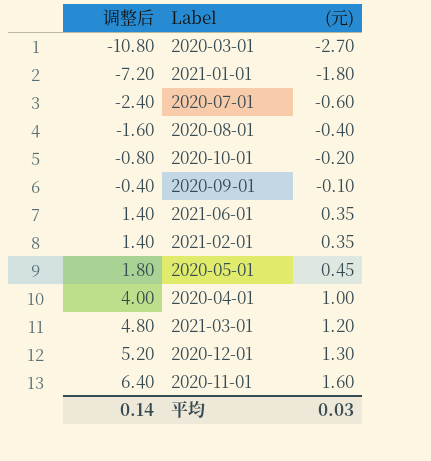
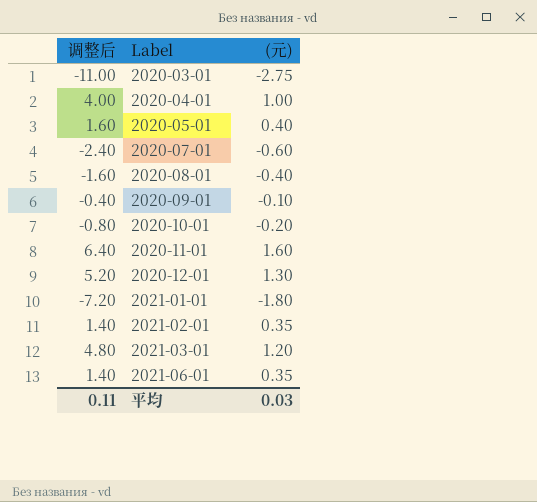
row order: 调整后 ascending -> Label ascending
2020-03-01 | 调整后: -10.80 -> -11.00
2020-03-01 | (元): -2.70 -> -2.75
2020-05-01 | 调整后: 1.80 -> 1.60
2020-05-01 | (元): 0.45 -> 0.40
平均 | 调整后: 0.14 -> 0.11

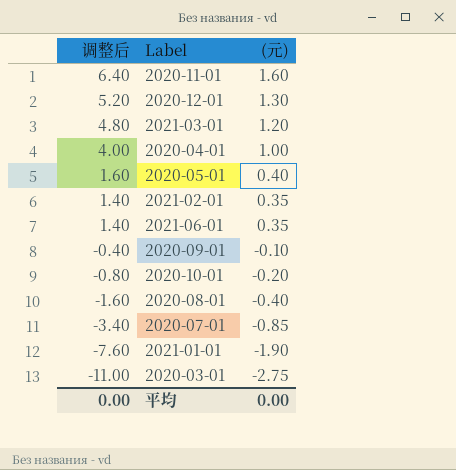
row order: Label ascending -> 调整后 descending
2020-07-01 | 调整后: -2.40 -> -3.40
2020-07-01 | (元): -0.60 -> -0.85
2021-01-01 | 调整后: -7.20 -> -7.60
2021-01-01 | (元): -1.80 -> -1.90
平均 | 调整后: 0.11 -> 0.00
平均 | (元): 0.03 -> 0.00

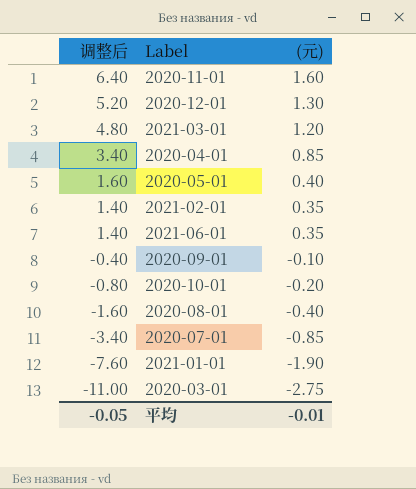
2020-04-01 | 调整后: 4.00 -> 3.40
2020-04-01 | (元): 1.00 -> 0.85
平均 | 调整后: 0.00 -> -0.05
平均 | (元): 0.00 -> -0.01

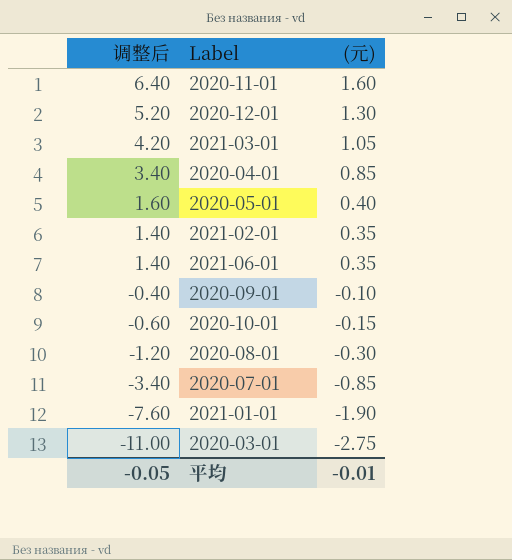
2021-03-01 | 调整后: 4.80 -> 4.20
2021-03-01 | (元): 1.20 -> 1.05
2020-10-01 | 调整后: -0.80 -> -0.60
2020-10-01 | (元): -0.20 -> -0.15
2020-08-01 | 调整后: -1.60 -> -1.20
2020-08-01 | (元): -0.40 -> -0.30

